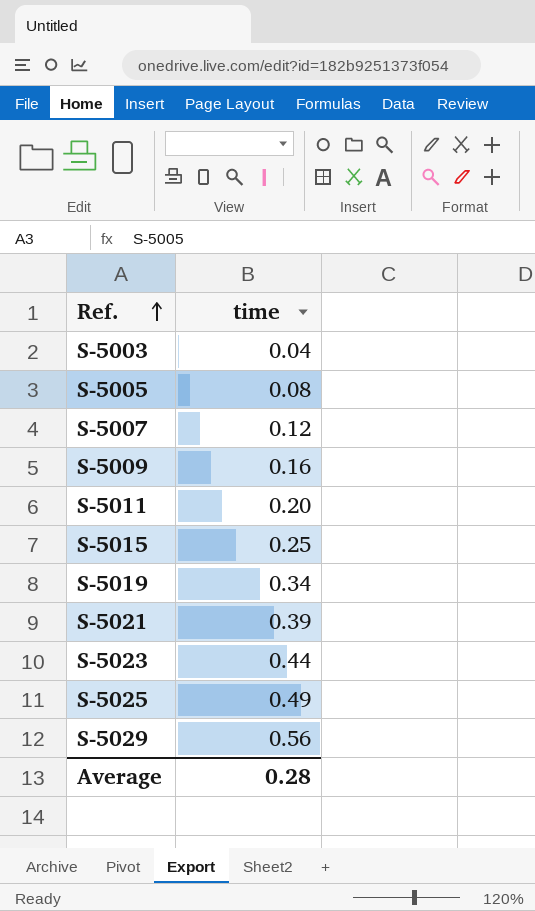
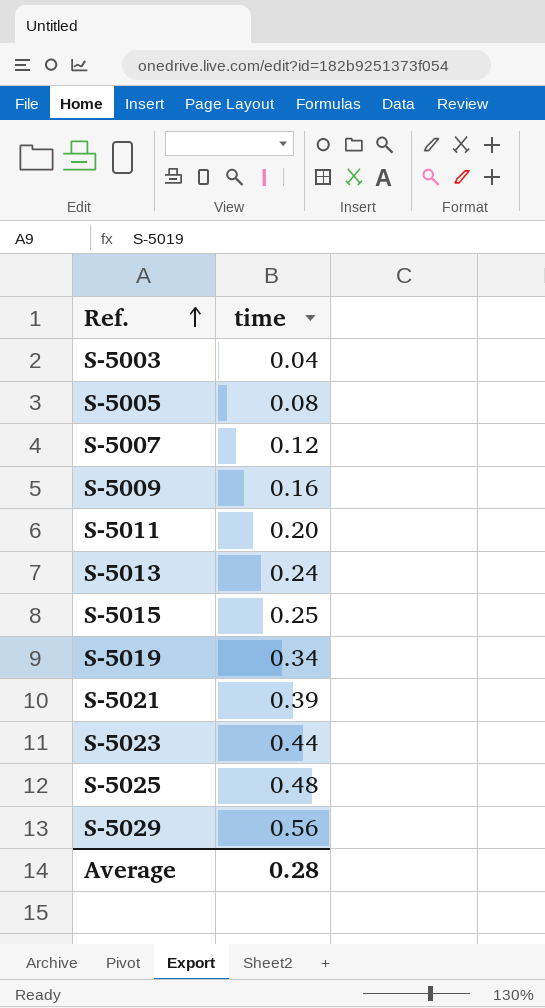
row S-5013: none -> 0.24
S-5025 | time: 0.49 -> 0.48

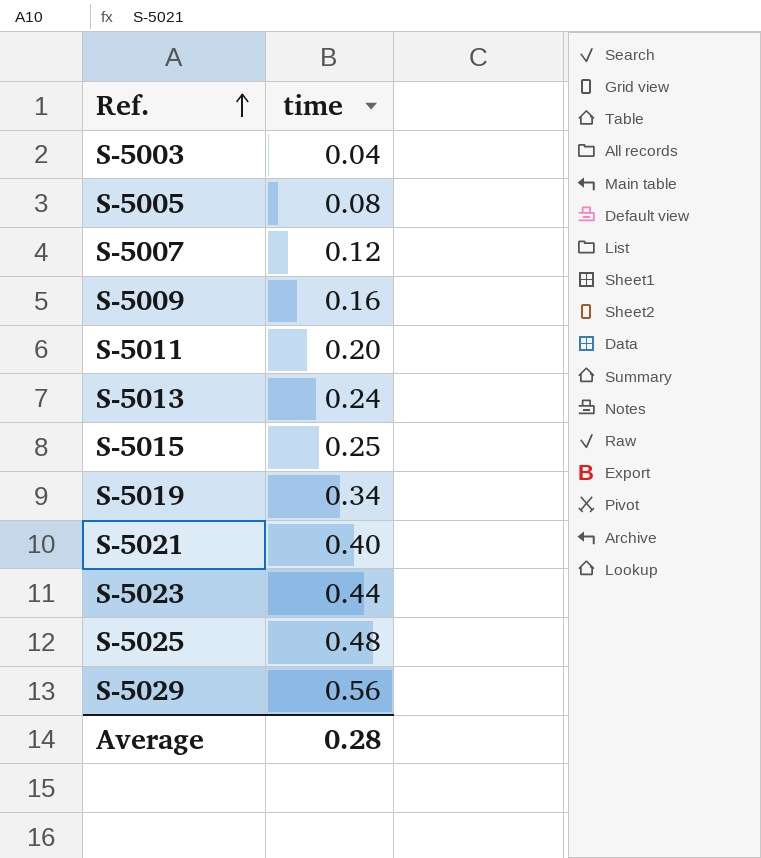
S-5021 | time: 0.39 -> 0.40

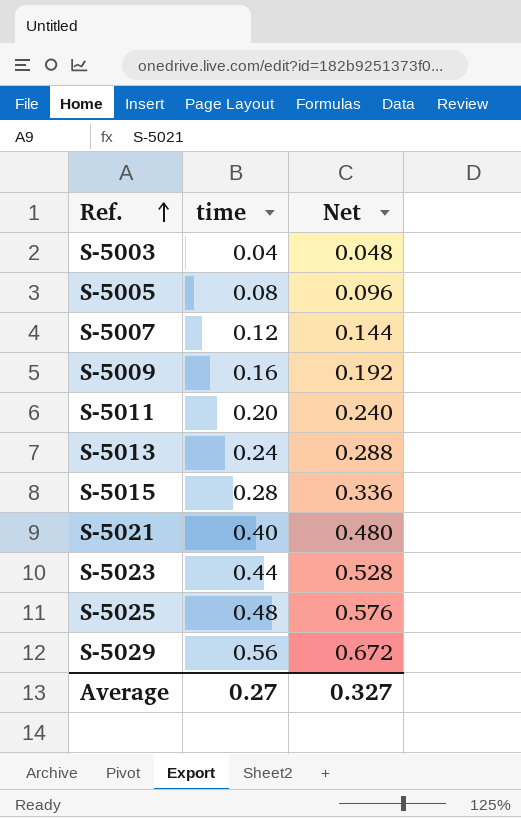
column Net | formula: none -> [time] * 1.2
row S-5019: 0.34 -> none
S-5015 | time: 0.25 -> 0.28
Average | time: 0.28 -> 0.27

